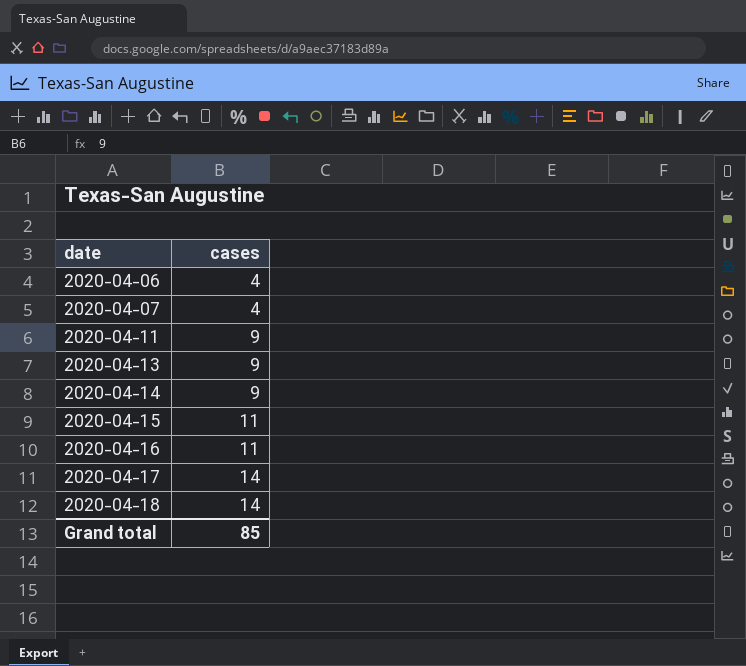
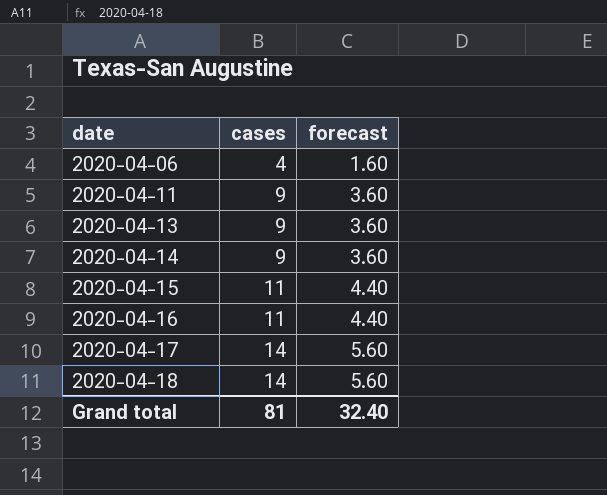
column forecast | formula: none -> [cases] * 0.4
row 2020-04-07: 4 -> none
Grand total | cases: 85 -> 81

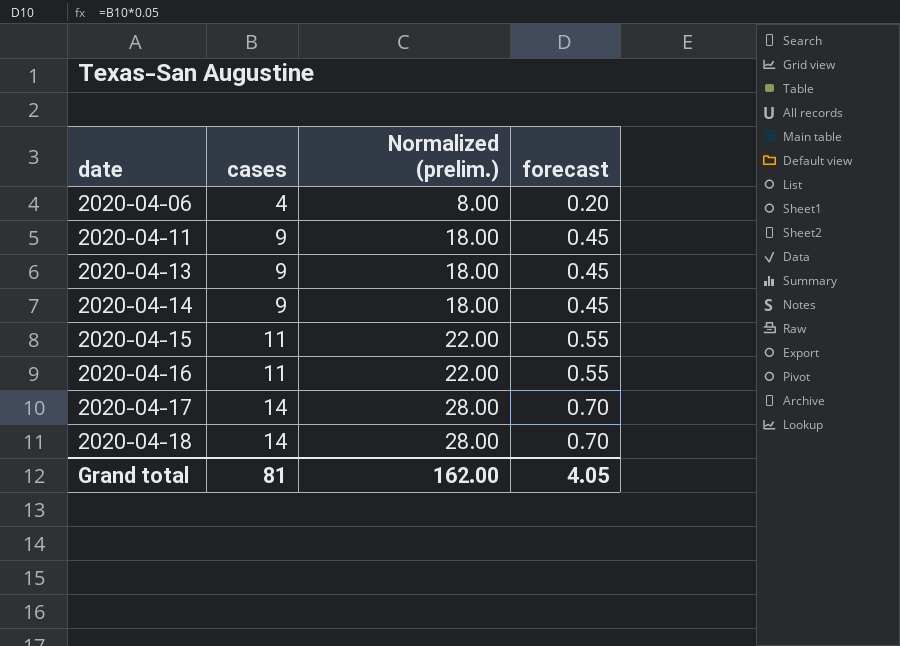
column Normalized (prelim.) | formula: none -> [cases] * 2
column forecast | formula: [cases] * 0.4 -> [cases] * 0.05
Grand total | forecast: 32.40 -> 4.05

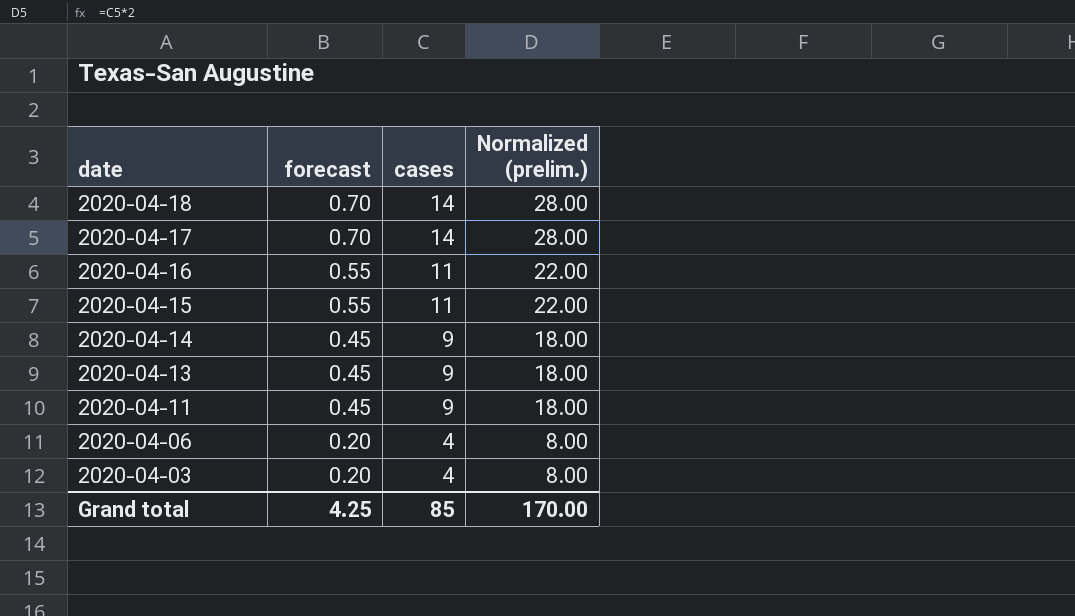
row order: date ascending -> date descending
column forecast | position: 4 -> 2
row 2020-04-03: none -> 0.20 | 4 | 8.00
Grand total | forecast: 4.05 -> 4.25
Grand total | cases: 81 -> 85
Grand total | Normalized (prelim.): 162.00 -> 170.00

